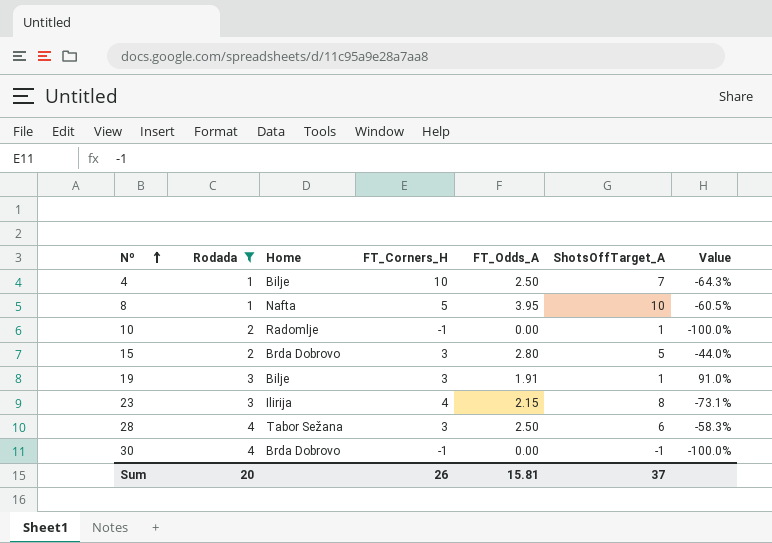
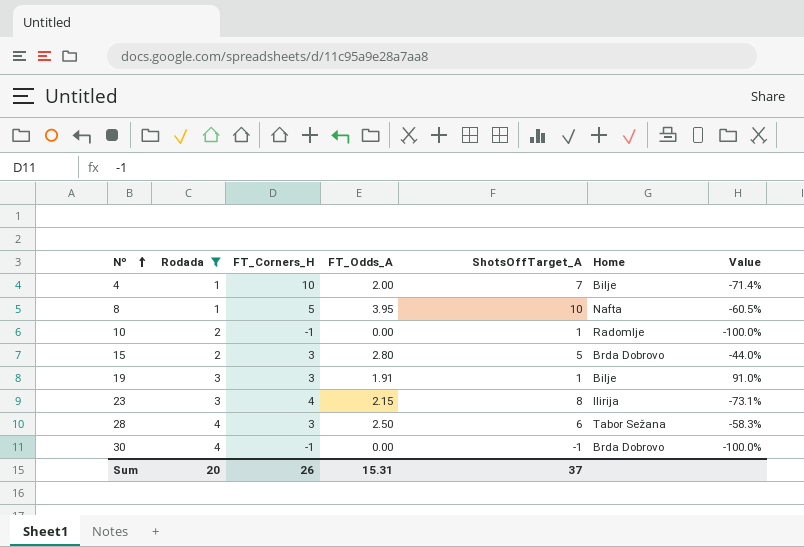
column Home | position: 3 -> 6
4 | FT_Odds_A: 2.50 -> 2.00
4 | Value: -64.3% -> -71.4%
Sum | FT_Odds_A: 15.81 -> 15.31

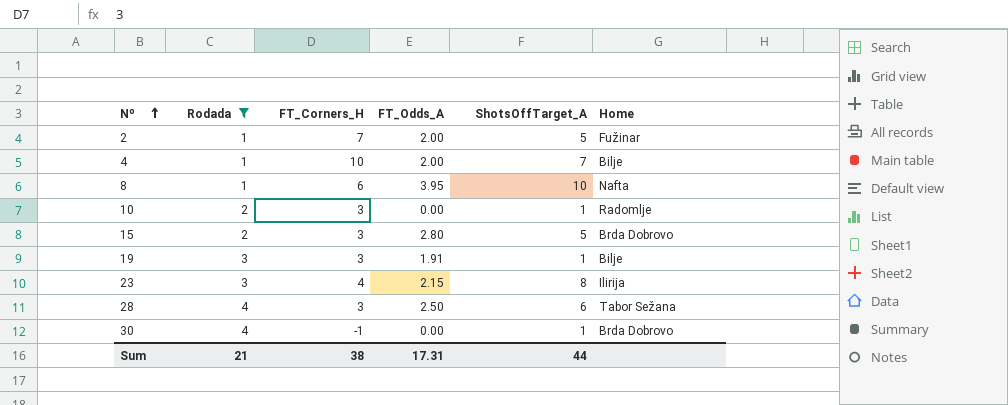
column Value | formula: ([FT_Odds_A] - [ShotsOffTarget_A]) / [ShotsOffTarget_A] -> none
row 2: none -> 1 | 7 | 2.00 | 5 | Fužinar
8 | FT_Corners_H: 5 -> 6
10 | FT_Corners_H: -1 -> 3
30 | ShotsOffTarget_A: -1 -> 1
Sum | Rodada: 20 -> 21
Sum | FT_Corners_H: 26 -> 38
Sum | FT_Odds_A: 15.31 -> 17.31
Sum | ShotsOffTarget_A: 37 -> 44

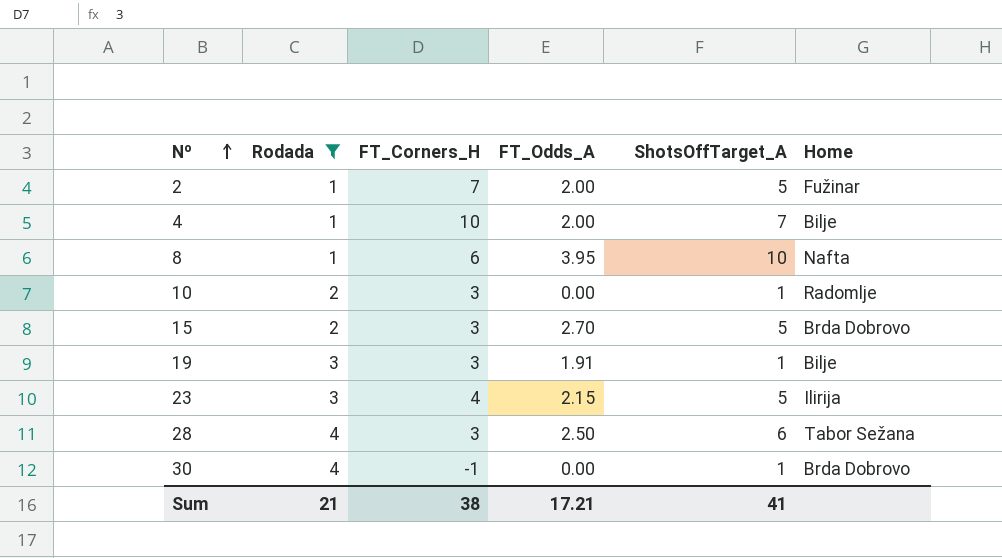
15 | FT_Odds_A: 2.80 -> 2.70
23 | ShotsOffTarget_A: 8 -> 5
Sum | FT_Odds_A: 17.31 -> 17.21
Sum | ShotsOffTarget_A: 44 -> 41

